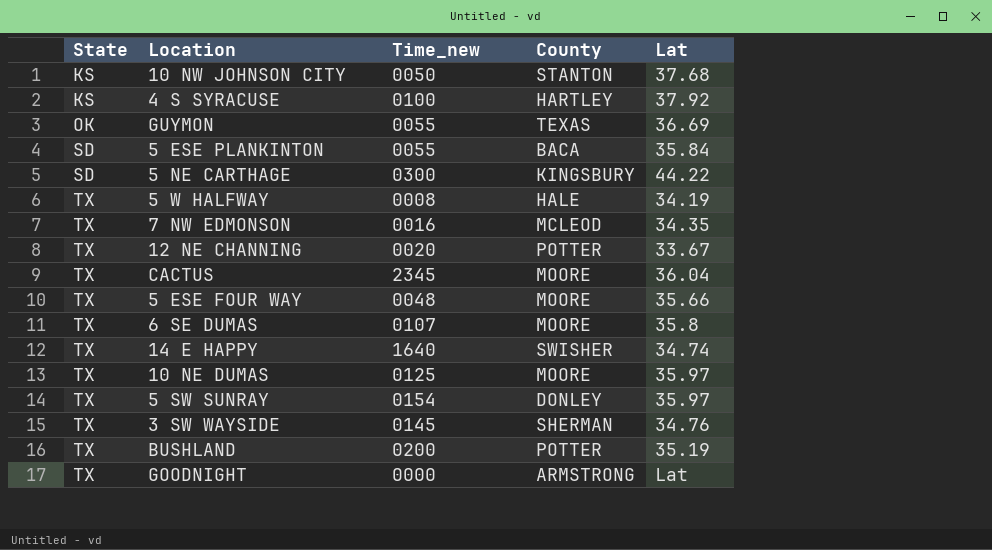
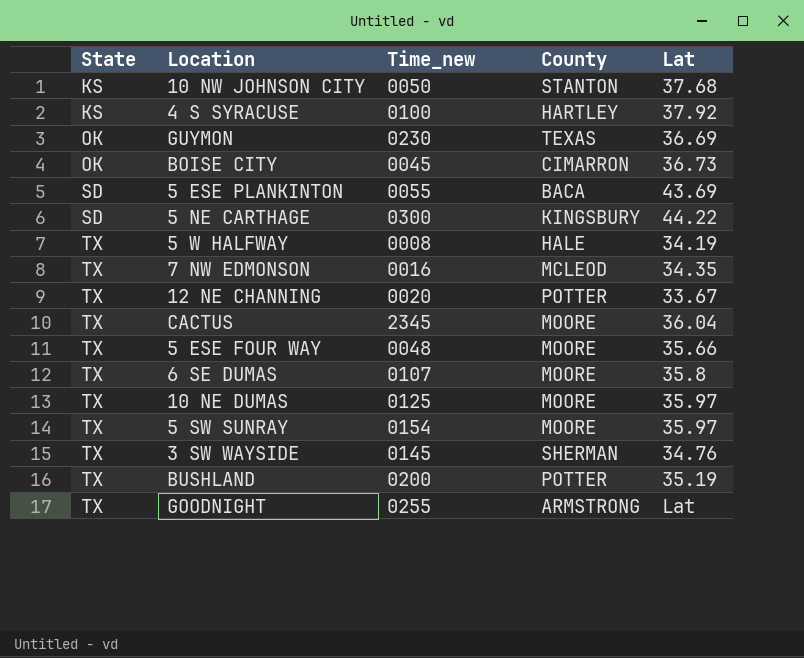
row 14 E HAPPY: TX | 1640 | SWISHER | 34.74 -> none
GUYMON | Time_new: 0055 -> 0230
row BOISE CITY: none -> OK | 0045 | CIMARRON | 36.73
5 ESE PLANKINTON | Lat: 35.84 -> 43.69
5 SW SUNRAY | County: DONLEY -> MOORE
GOODNIGHT | Time_new: 0000 -> 0255

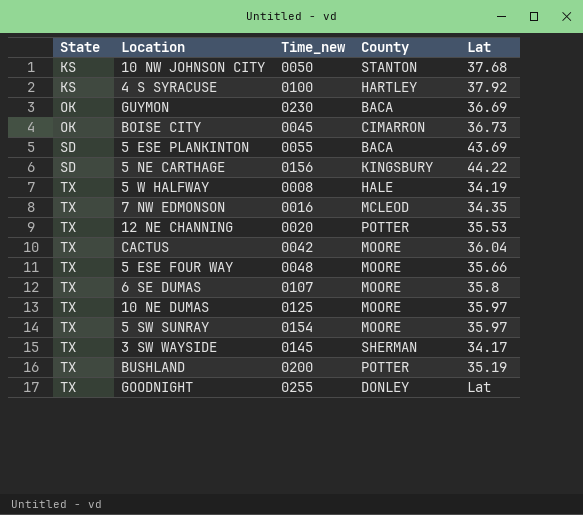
GUYMON | County: TEXAS -> BACA
5 NE CARTHAGE | Time_new: 0300 -> 0156
12 NE CHANNING | Lat: 33.67 -> 35.53
CACTUS | Time_new: 2345 -> 0042
3 SW WAYSIDE | Lat: 34.76 -> 34.17
GOODNIGHT | County: ARMSTRONG -> DONLEY

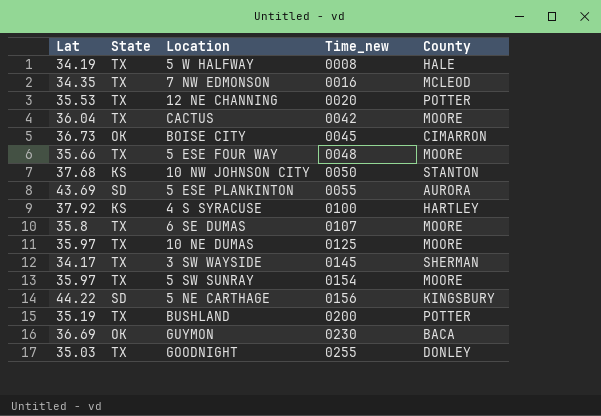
row order: State ascending -> Time_new ascending
column Lat | position: 5 -> 1
5 ESE PLANKINTON | County: BACA -> AURORA
GOODNIGHT | Lat: Lat -> 35.03

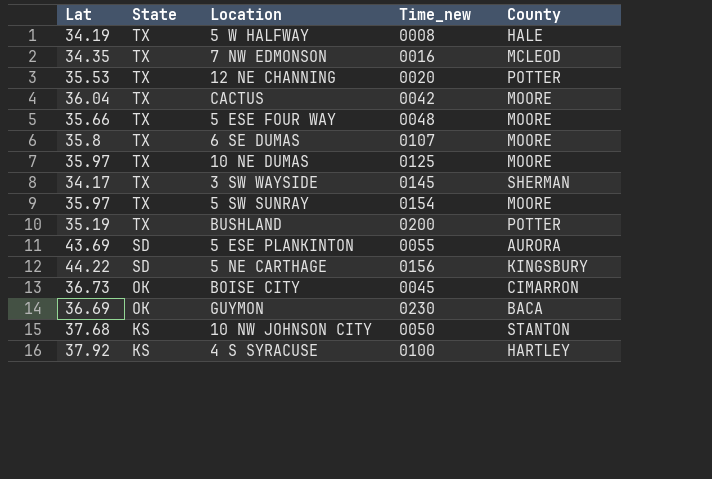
row order: Time_new ascending -> State descending
row GOODNIGHT: 35.03 | TX | 0255 | DONLEY -> none

